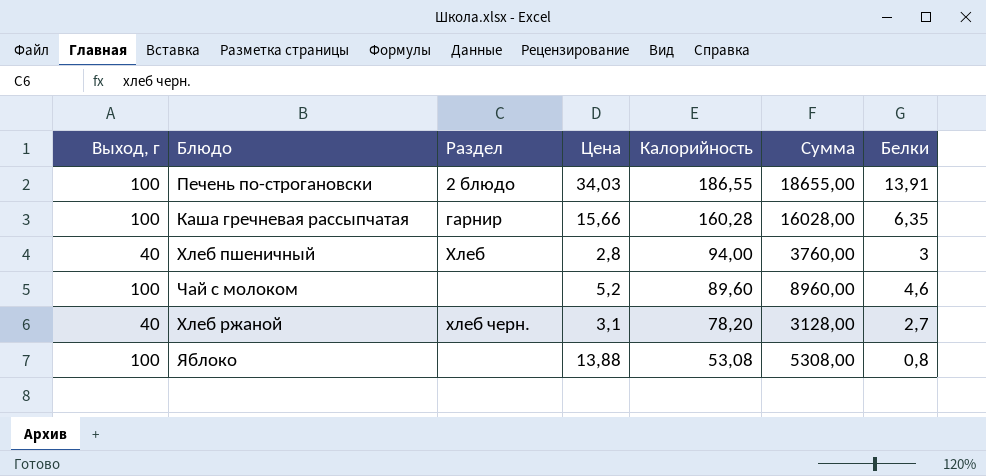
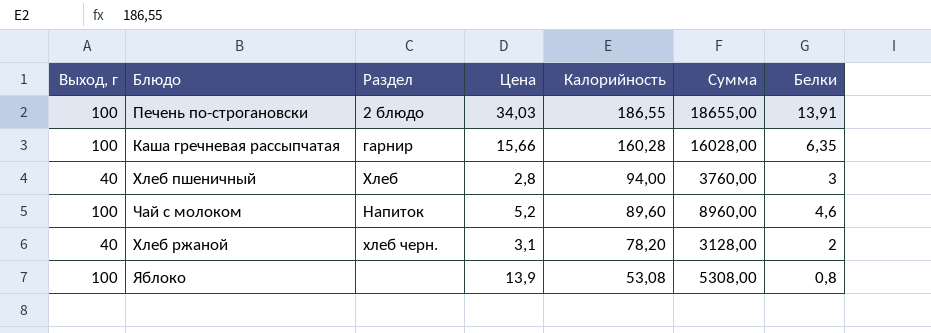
Чай с молоком | Раздел: none -> Напиток
Хлеб ржаной | Белки: 2,7 -> 2
Яблоко | Цена: 13,88 -> 13,9

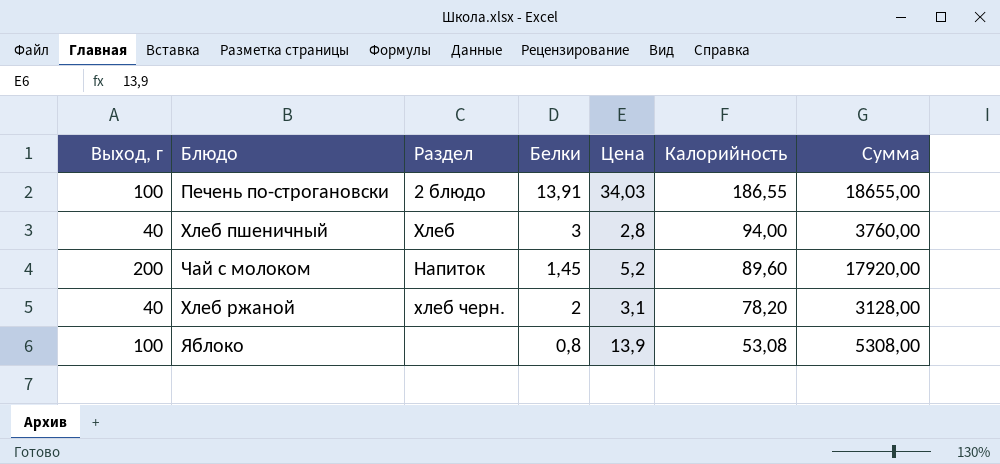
column Белки | position: 7 -> 4
row Каша гречневая рассыпчатая: 100 | гарнир | 15,66 | 160,28 | 16028,00 | 6,35 -> none
Чай с молоком | Выход, г: 100 -> 200
Чай с молоком | Белки: 4,6 -> 1,45
Чай с молоком | Сумма: 8960,00 -> 17920,00

